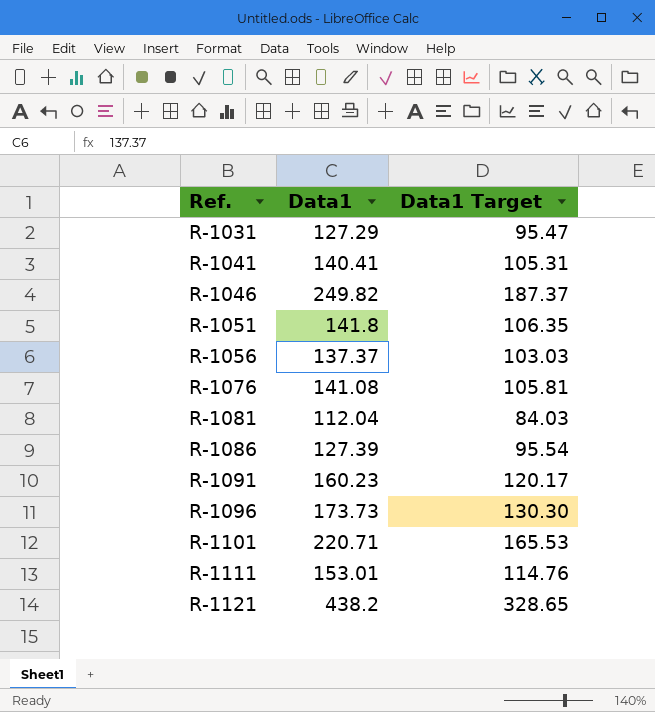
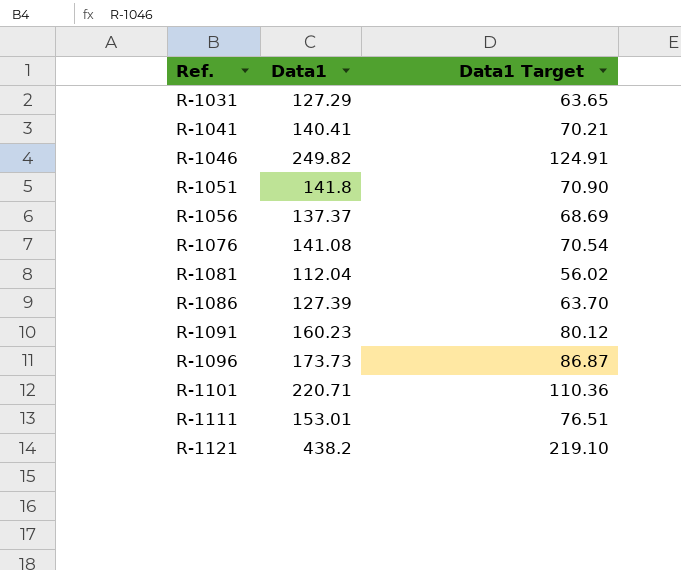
column Data1 Target | formula: [Data1] * 0.75 -> [Data1] * 0.5

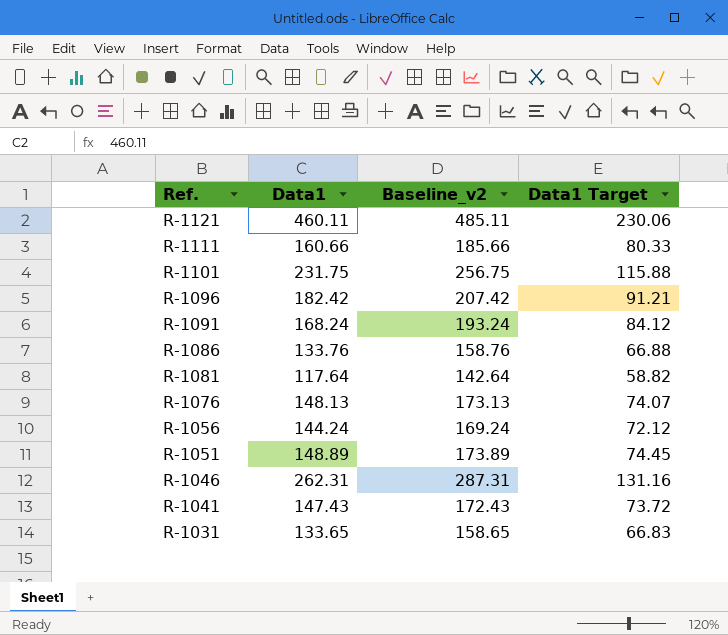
row order: Ref. ascending -> Ref. descending
column Baseline_v2 | formula: none -> [Data1] + 25
R-1121 | Data1: 438.2 -> 460.11
R-1121 | Data1 Target: 219.10 -> 230.06
R-1111 | Data1: 153.01 -> 160.66
R-1111 | Data1 Target: 76.51 -> 80.33
R-1101 | Data1: 220.71 -> 231.75
R-1101 | Data1 Target: 110.36 -> 115.88
R-1096 | Data1: 173.73 -> 182.42
R-1096 | Data1 Target: 86.87 -> 91.21
R-1091 | Data1: 160.23 -> 168.24
R-1091 | Data1 Target: 80.12 -> 84.12
R-1086 | Data1: 127.39 -> 133.76
R-1086 | Data1 Target: 63.70 -> 66.88
R-1081 | Data1: 112.04 -> 117.64
R-1081 | Data1 Target: 56.02 -> 58.82
R-1076 | Data1: 141.08 -> 148.13
R-1076 | Data1 Target: 70.54 -> 74.07
R-1056 | Data1: 137.37 -> 144.24
R-1056 | Data1 Target: 68.69 -> 72.12
R-1051 | Data1: 141.8 -> 148.89
R-1051 | Data1 Target: 70.90 -> 74.45
R-1046 | Data1: 249.82 -> 262.31
R-1046 | Data1 Target: 124.91 -> 131.16
R-1041 | Data1: 140.41 -> 147.43
R-1041 | Data1 Target: 70.21 -> 73.72
R-1031 | Data1: 127.29 -> 133.65
R-1031 | Data1 Target: 63.65 -> 66.83

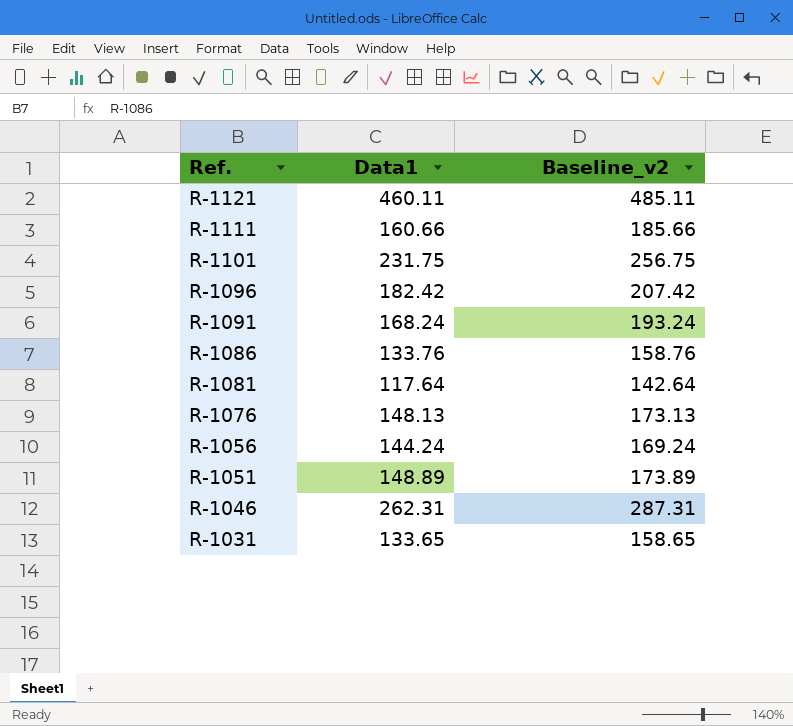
column Data1 Target | formula: [Data1] * 0.5 -> none
row R-1041: 147.43 | 172.43 | 73.72 -> none

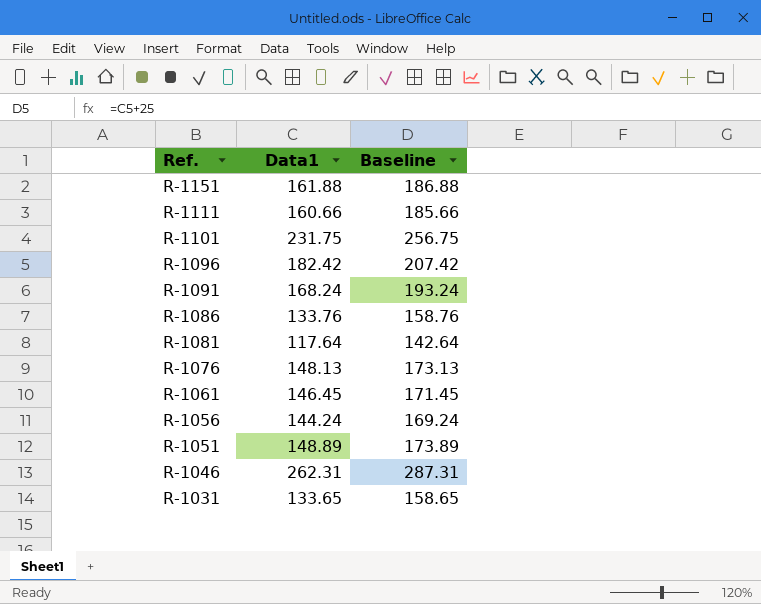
column name: Baseline_v2 -> Baseline
row R-1121: 460.11 | 485.11 -> none
row R-1151: none -> 161.88 | 186.88
row R-1061: none -> 146.45 | 171.45

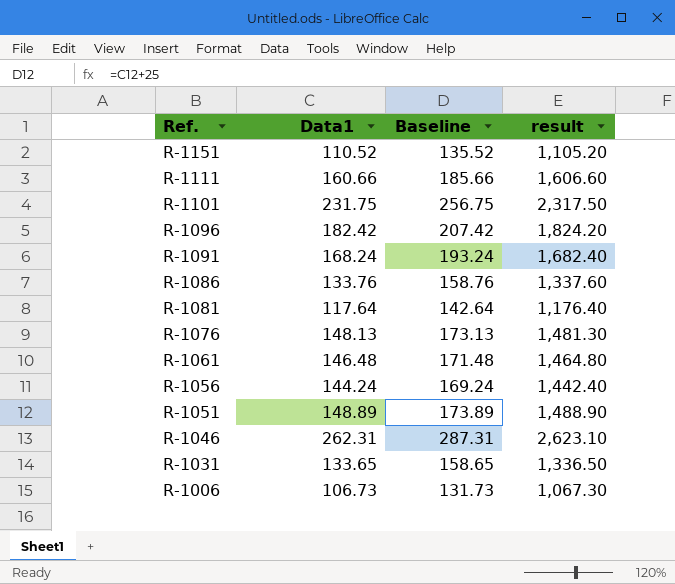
column result | formula: none -> [Data1] * 10
R-1151 | Data1: 161.88 -> 110.52
R-1151 | Baseline: 186.88 -> 135.52
R-1061 | Data1: 146.45 -> 146.48
R-1061 | Baseline: 171.45 -> 171.48
row R-1006: none -> 106.73 | 131.73 | 1,067.30

